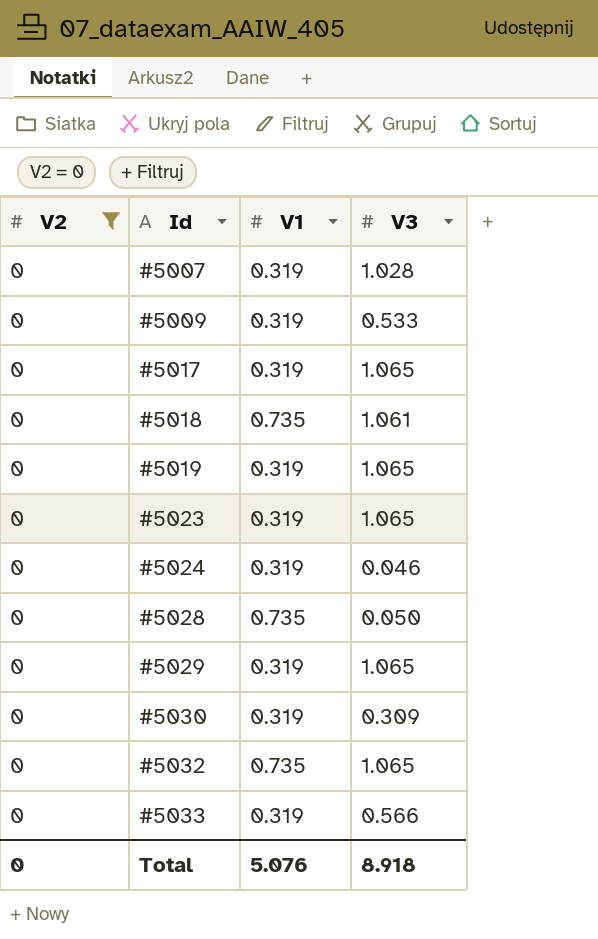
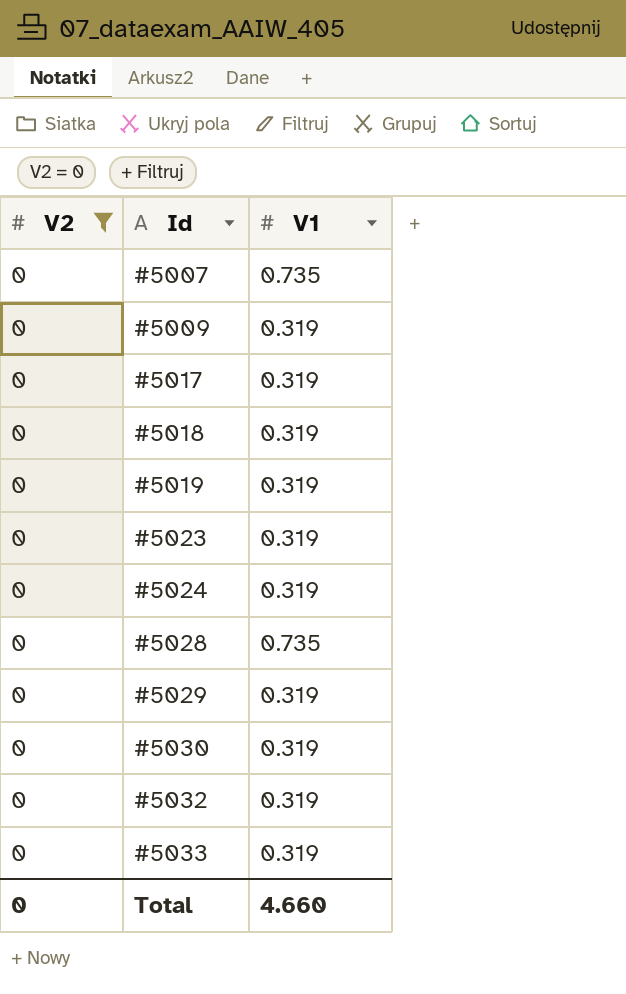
column V3 | position: 4 -> none
#5007 | V1: 0.319 -> 0.735
#5018 | V1: 0.735 -> 0.319
#5032 | V1: 0.735 -> 0.319
Total | V1: 5.076 -> 4.660

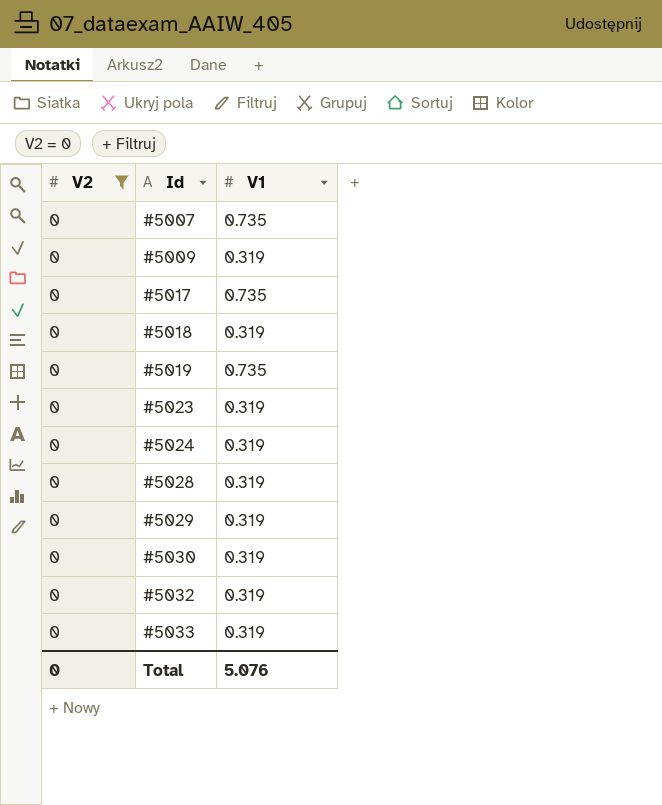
#5017 | V1: 0.319 -> 0.735
#5019 | V1: 0.319 -> 0.735
#5028 | V1: 0.735 -> 0.319
Total | V1: 4.660 -> 5.076

